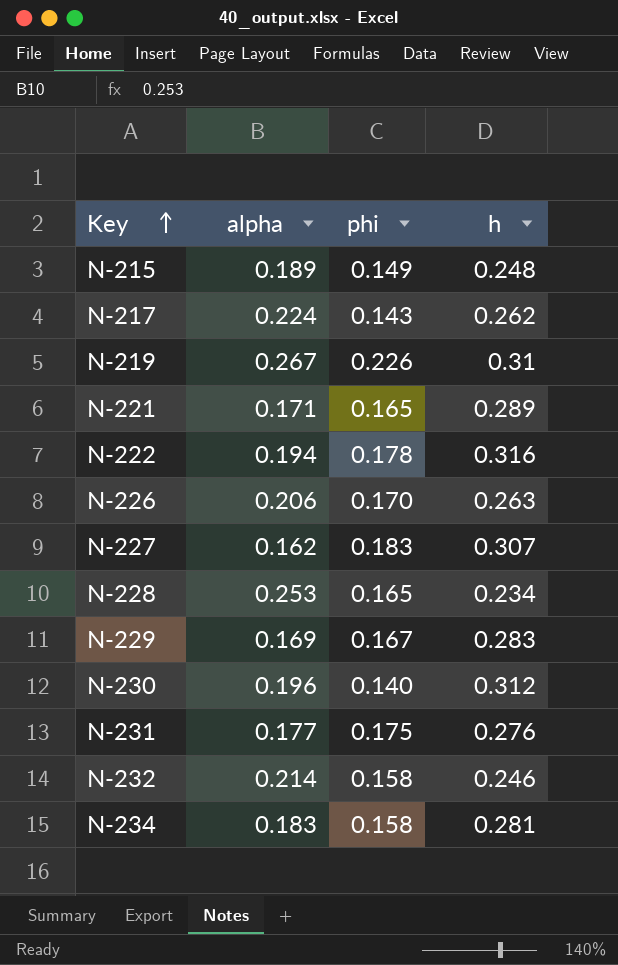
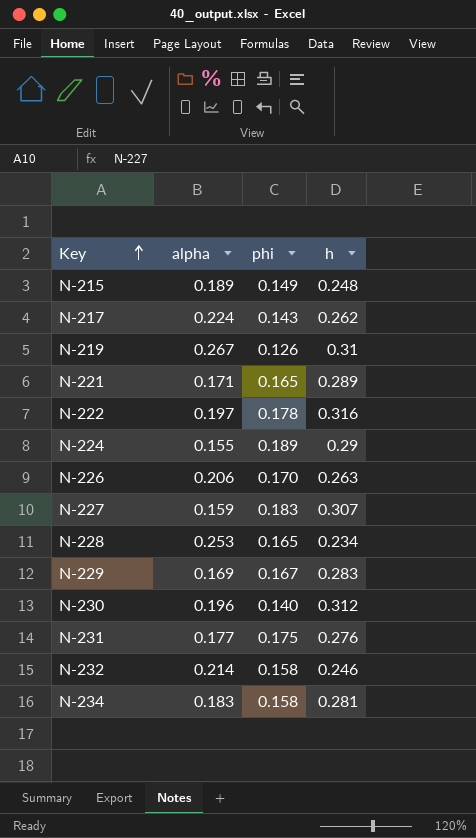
N-219 | phi: 0.226 -> 0.126
N-222 | alpha: 0.194 -> 0.197
row N-224: none -> 0.155 | 0.189 | 0.29
N-227 | alpha: 0.162 -> 0.159

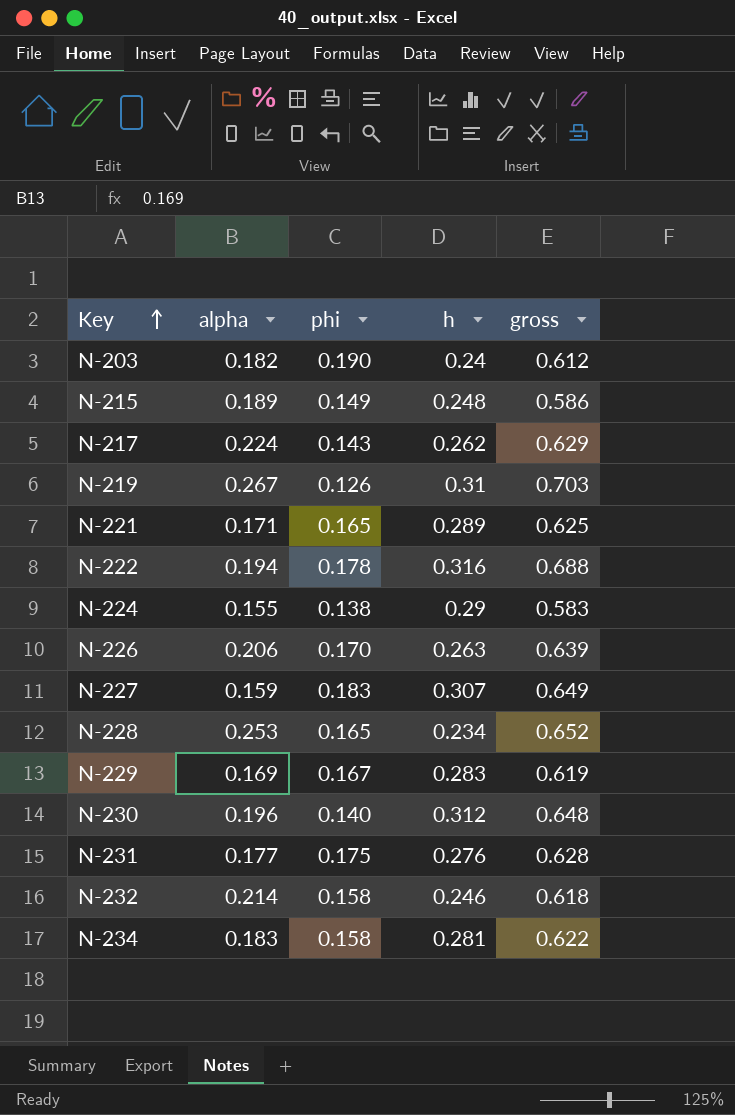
column gross | formula: none -> [alpha] + [phi] + [h]
row N-203: none -> 0.182 | 0.190 | 0.24 | 0.612
N-222 | alpha: 0.197 -> 0.194
N-224 | phi: 0.189 -> 0.138

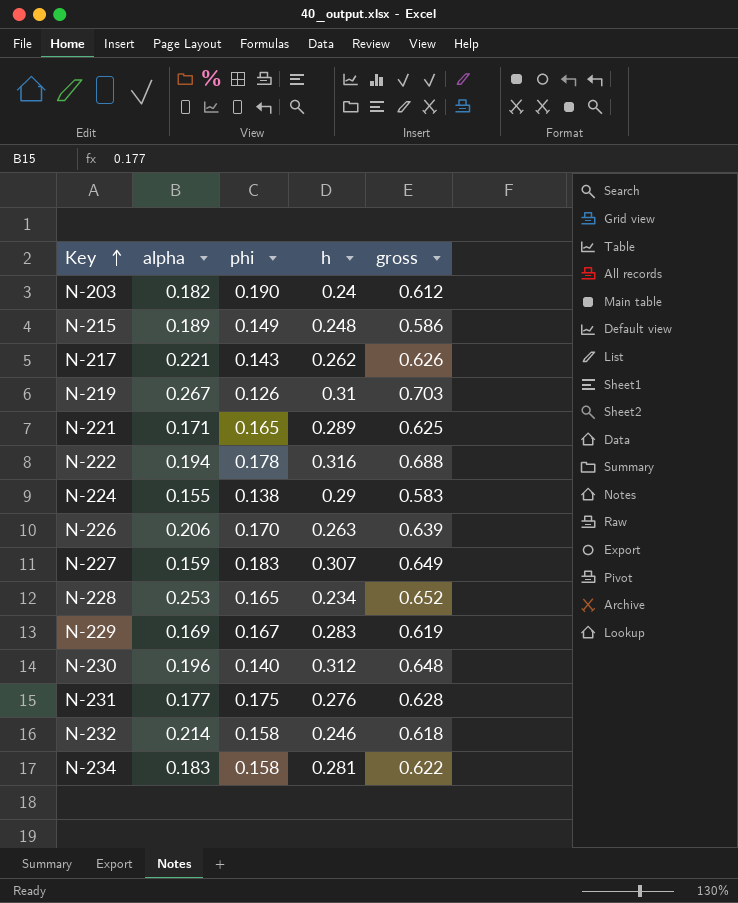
N-217 | alpha: 0.224 -> 0.221
N-217 | gross: 0.629 -> 0.626

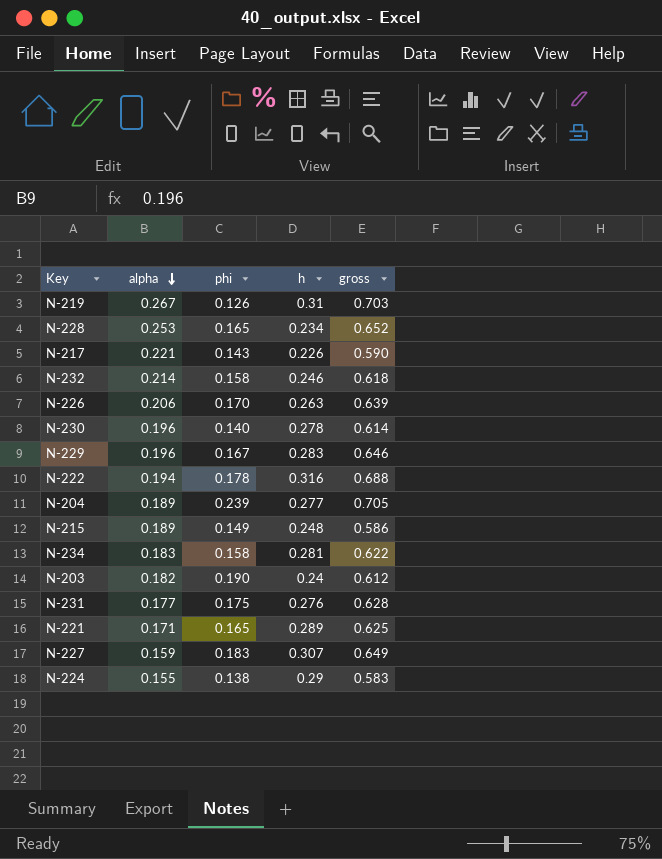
row order: Key ascending -> alpha descending
N-217 | h: 0.262 -> 0.226
N-217 | gross: 0.626 -> 0.590
N-230 | h: 0.312 -> 0.278
N-230 | gross: 0.648 -> 0.614
N-229 | alpha: 0.169 -> 0.196
N-229 | gross: 0.619 -> 0.646
row N-204: none -> 0.189 | 0.239 | 0.277 | 0.705

